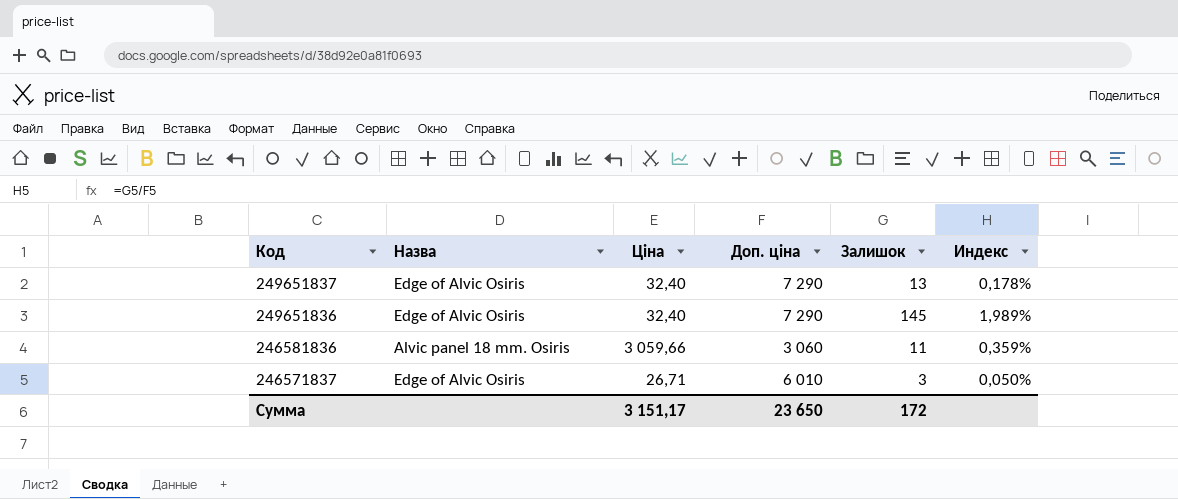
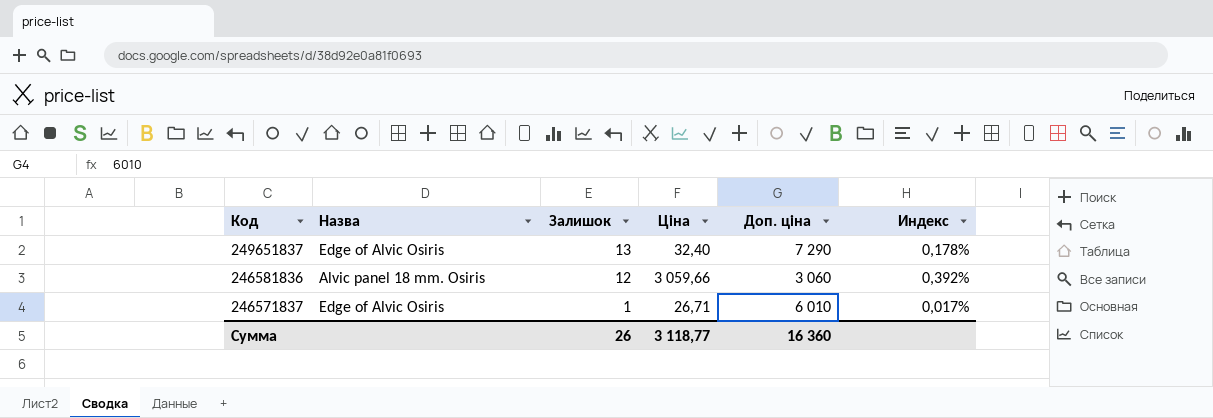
column Залишок | position: 5 -> 3
row 249651836: Edge of Alvic Osiris | 32,40 | 7 290 | 145 | 1,989% -> none
246581836 | Залишок: 11 -> 12
246581836 | Индекс: 0,359% -> 0,392%
246571837 | Залишок: 3 -> 1
246571837 | Индекс: 0,050% -> 0,017%
Сумма | Залишок: 172 -> 26
Сумма | Ціна: 3 151,17 -> 3 118,77
Сумма | Доп. ціна: 23 650 -> 16 360

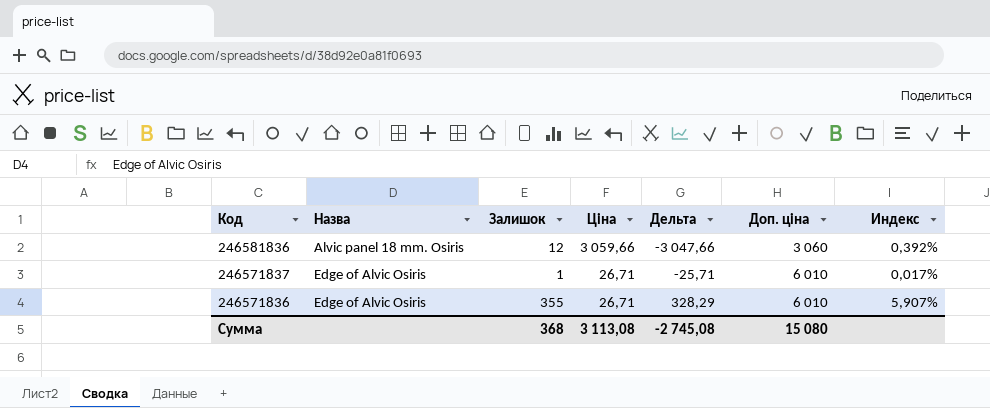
column Дельта | formula: none -> [Залишок] - [Ціна]
row 249651837: Edge of Alvic Osiris | 13 | 32,40 | 7 290 | 0,178% -> none
row 246571836: none -> Edge of Alvic Osiris | 355 | 26,71 | 328,29 | 6 010 | 5,907%
Сумма | Залишок: 26 -> 368
Сумма | Ціна: 3 118,77 -> 3 113,08
Сумма | Доп. ціна: 16 360 -> 15 080

